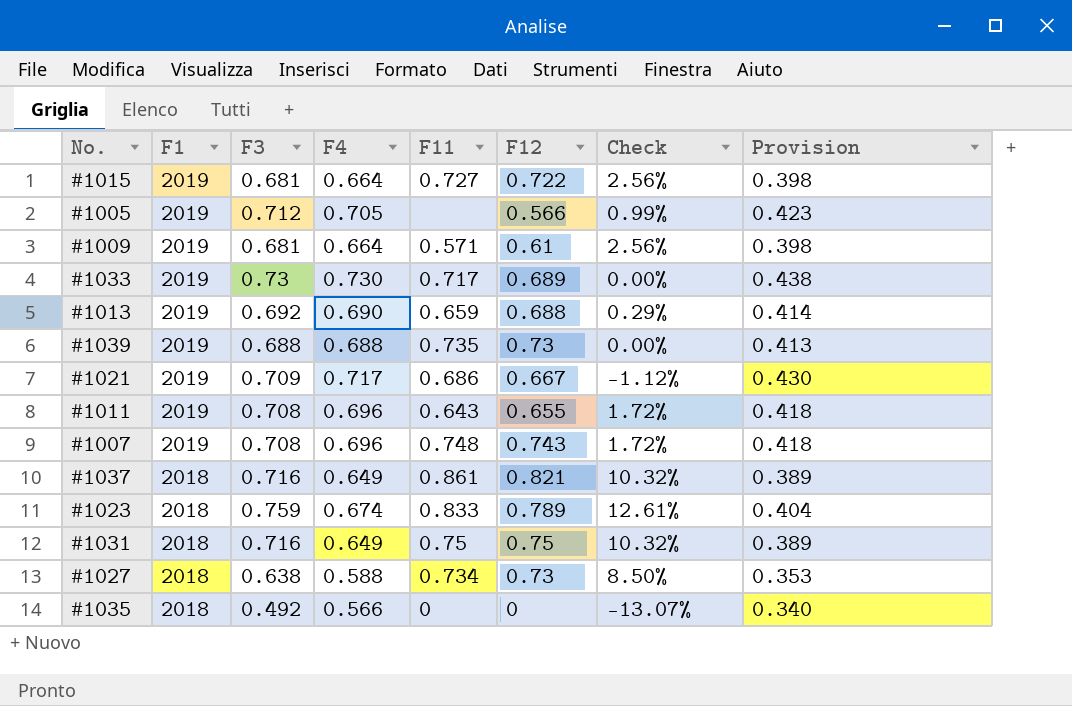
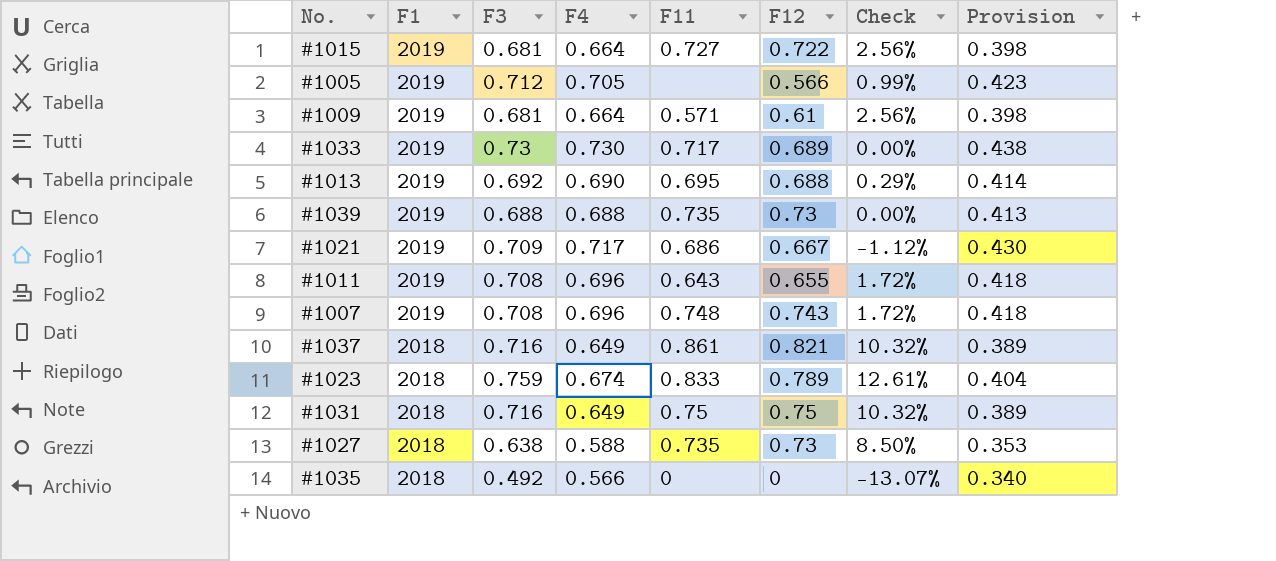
#1013 | F11: 0.659 -> 0.695
#1027 | F11: 0.734 -> 0.735

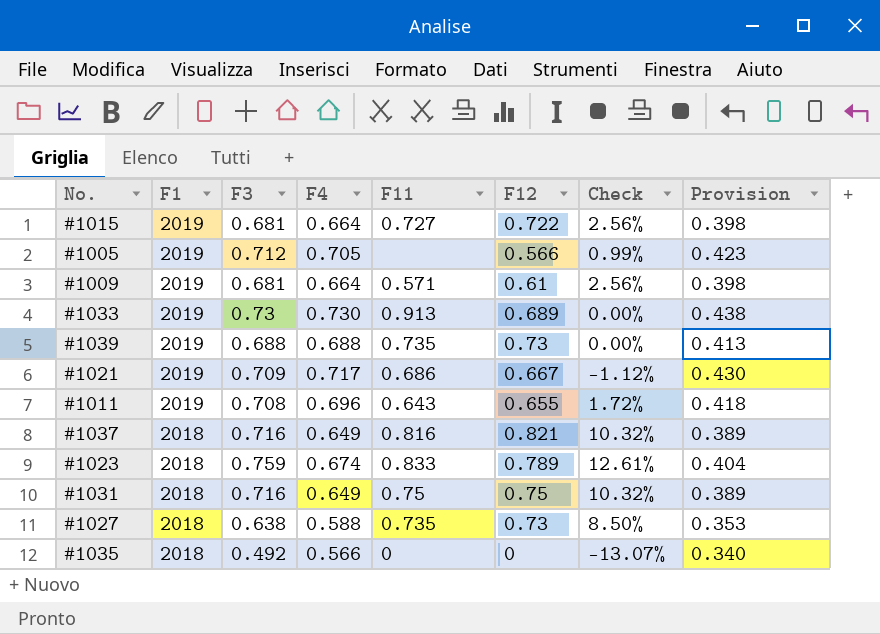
row #1013: 2019 | 0.692 | 0.690 | 0.695 | 0.688 | 0.29% | 0.414 -> none
row #1007: 2019 | 0.708 | 0.696 | 0.748 | 0.743 | 1.72% | 0.418 -> none
#1033 | F11: 0.717 -> 0.913
#1037 | F11: 0.861 -> 0.816

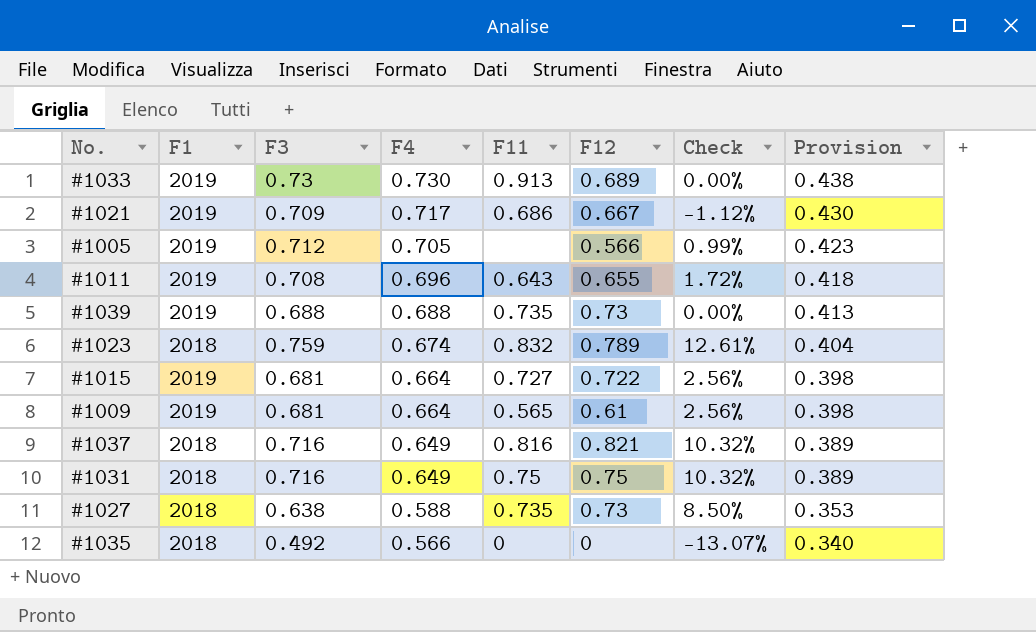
row order: F1 descending -> F4 descending
#1023 | F11: 0.833 -> 0.832
#1009 | F11: 0.571 -> 0.565

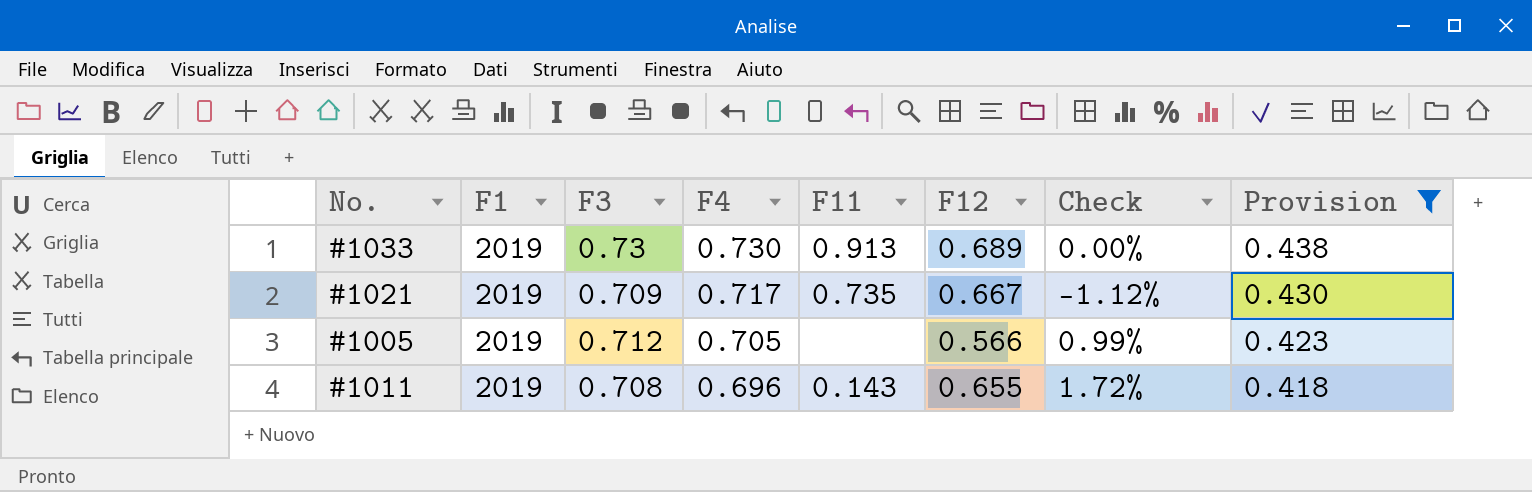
filter: none -> Provision >= 0.418
#1021 | F11: 0.686 -> 0.735
#1011 | F11: 0.643 -> 0.143

